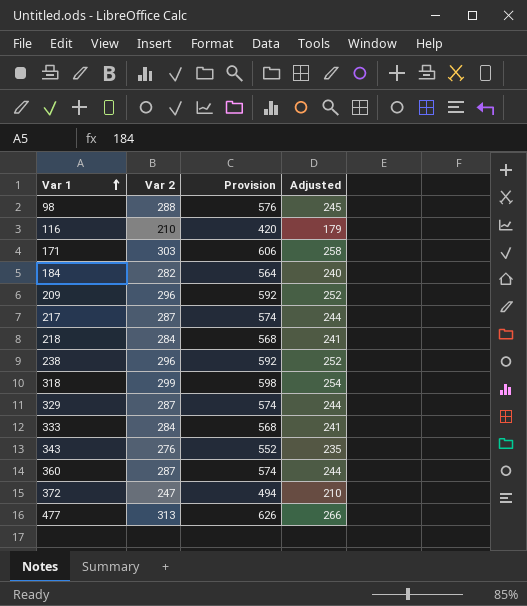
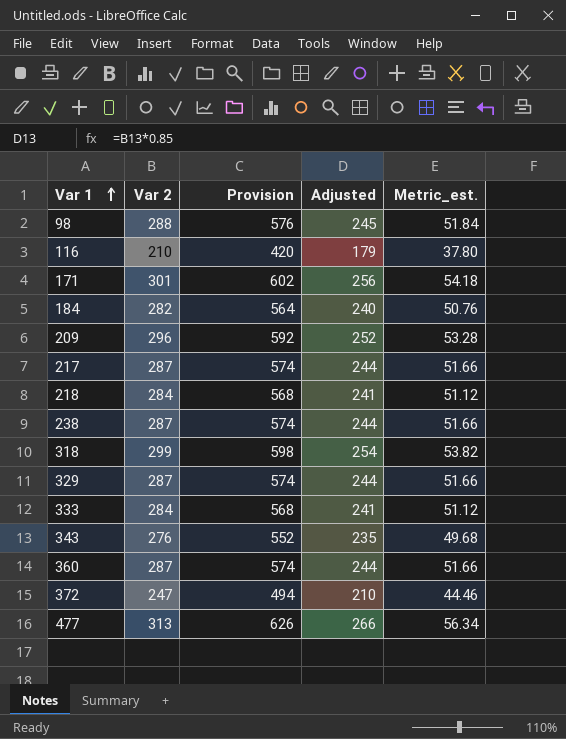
column Metric_est. | formula: none -> [Var 2] * 0.18
171 | Var 2: 303 -> 301
171 | Provision: 606 -> 602
171 | Adjusted: 258 -> 256
238 | Var 2: 296 -> 287
238 | Provision: 592 -> 574
238 | Adjusted: 252 -> 244

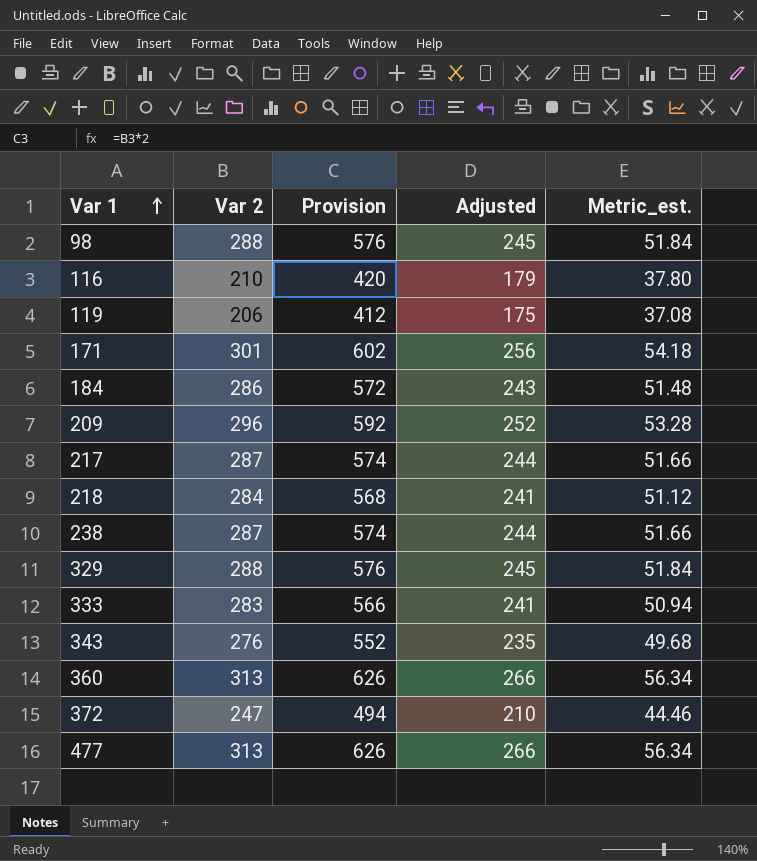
row 318: 299 | 598 | 254 | 53.82 -> none
row 119: none -> 206 | 412 | 175 | 37.08
184 | Var 2: 282 -> 286
184 | Provision: 564 -> 572
184 | Adjusted: 240 -> 243
184 | Metric_est.: 50.76 -> 51.48
329 | Var 2: 287 -> 288
329 | Provision: 574 -> 576
329 | Adjusted: 244 -> 245
329 | Metric_est.: 51.66 -> 51.84
333 | Var 2: 284 -> 283
333 | Provision: 568 -> 566
333 | Metric_est.: 51.12 -> 50.94
360 | Var 2: 287 -> 313
360 | Provision: 574 -> 626
360 | Adjusted: 244 -> 266
360 | Metric_est.: 51.66 -> 56.34

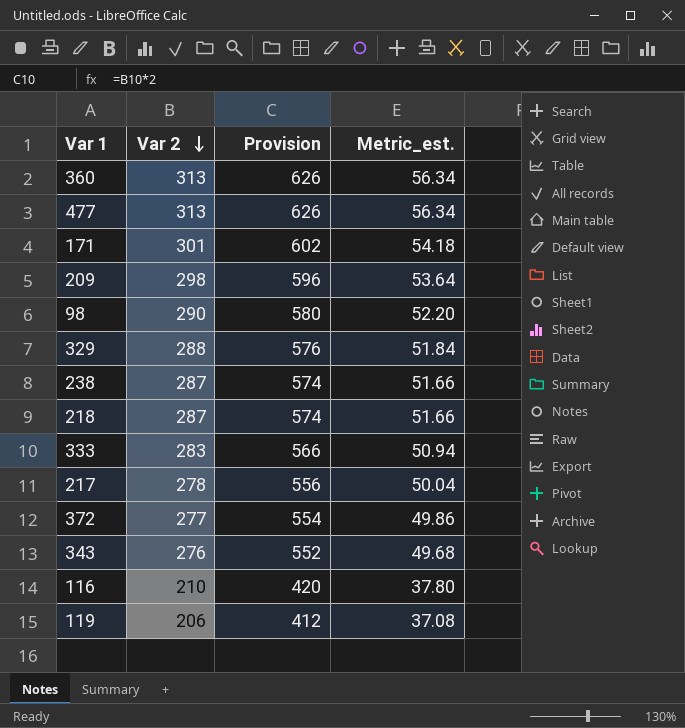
row order: Var 1 ascending -> Var 2 descending
column Adjusted | formula: [Var 2] * 0.85 -> none
row 184: 286 | 572 | 243 | 51.48 -> none
209 | Var 2: 296 -> 298
209 | Provision: 592 -> 596
209 | Metric_est.: 53.28 -> 53.64
98 | Var 2: 288 -> 290
98 | Provision: 576 -> 580
98 | Metric_est.: 51.84 -> 52.20
218 | Var 2: 284 -> 287
218 | Provision: 568 -> 574
218 | Metric_est.: 51.12 -> 51.66
217 | Var 2: 287 -> 278
217 | Provision: 574 -> 556
217 | Metric_est.: 51.66 -> 50.04
372 | Var 2: 247 -> 277
372 | Provision: 494 -> 554
372 | Metric_est.: 44.46 -> 49.86

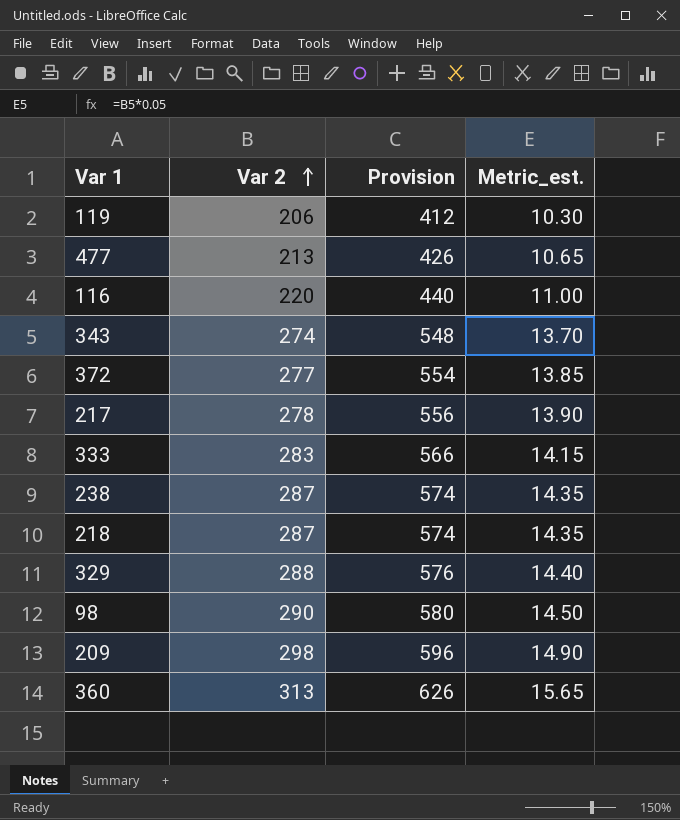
row order: Var 2 descending -> Var 2 ascending
column Metric_est. | formula: [Var 2] * 0.18 -> [Var 2] * 0.05
row 171: 301 | 602 | 54.18 -> none
477 | Var 2: 313 -> 213
477 | Provision: 626 -> 426
116 | Var 2: 210 -> 220
116 | Provision: 420 -> 440
343 | Var 2: 276 -> 274
343 | Provision: 552 -> 548

